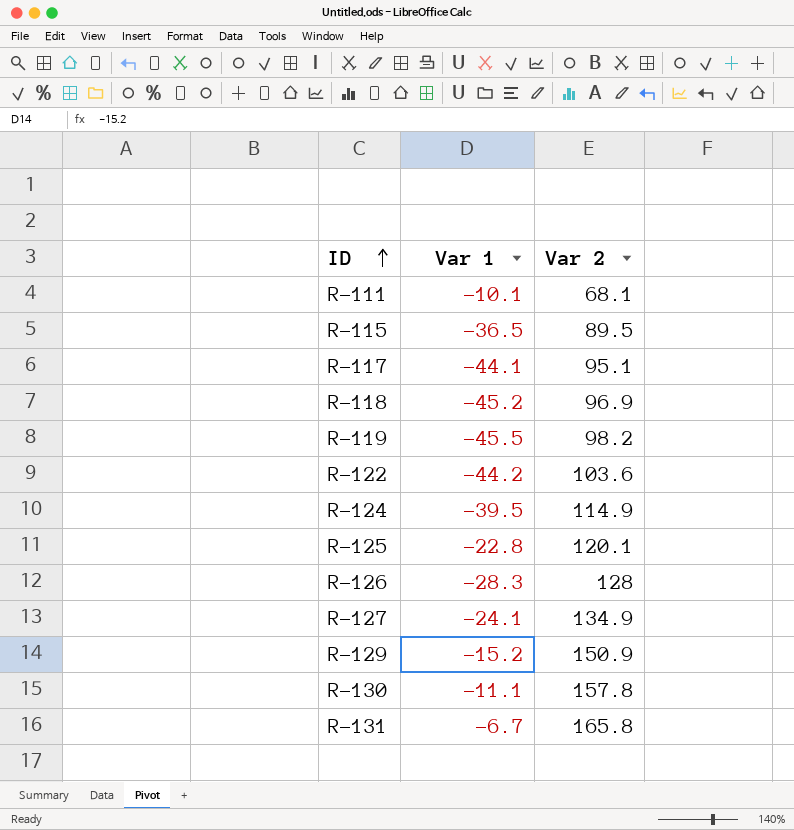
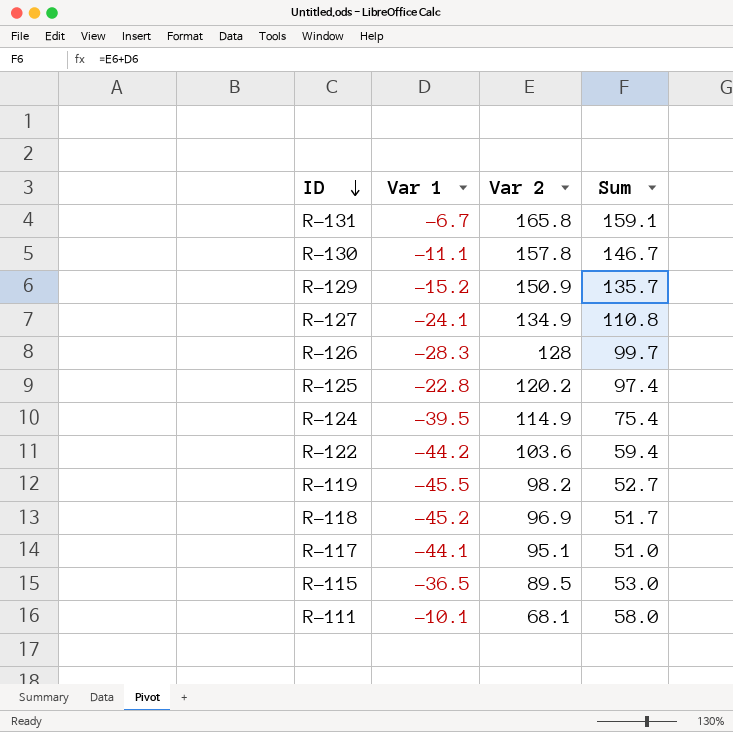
row order: ID ascending -> ID descending
column Sum | formula: none -> [Var 1] + [Var 2]
R-125 | Var 2: 120.1 -> 120.2

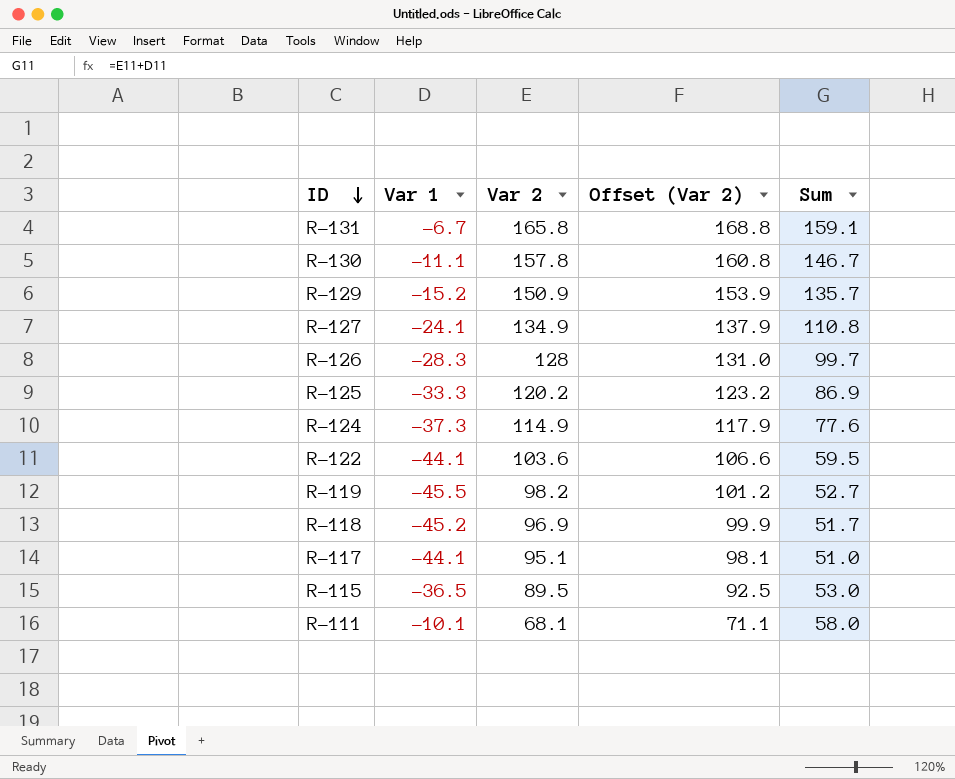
column Offset (Var 2) | formula: none -> [Var 2] + 3
R-125 | Var 1: -22.8 -> -33.3
R-125 | Sum: 97.4 -> 86.9
R-124 | Var 1: -39.5 -> -37.3
R-124 | Sum: 75.4 -> 77.6
R-122 | Var 1: -44.2 -> -44.1
R-122 | Sum: 59.4 -> 59.5

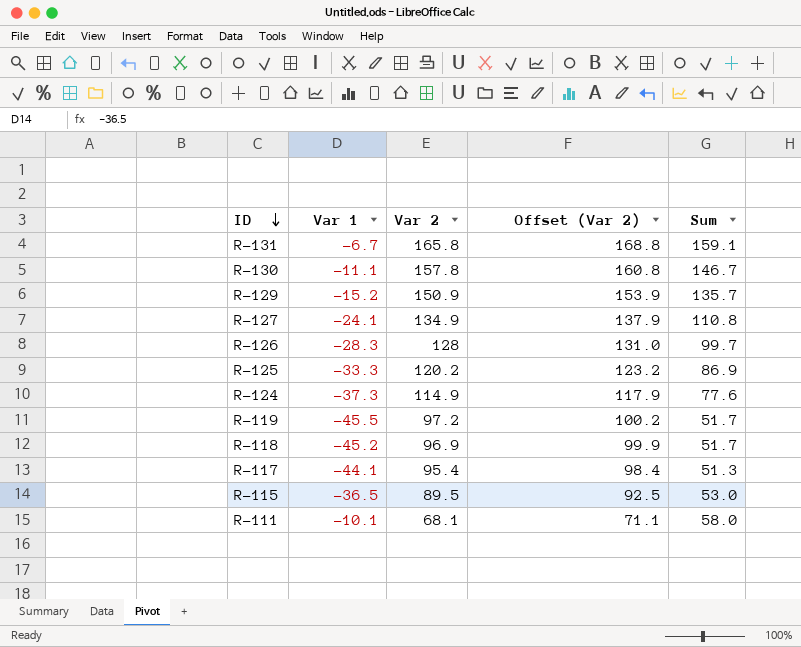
row R-122: -44.1 | 103.6 | 106.6 | 59.5 -> none
R-119 | Var 2: 98.2 -> 97.2
R-119 | Offset (Var 2): 101.2 -> 100.2
R-119 | Sum: 52.7 -> 51.7
R-117 | Var 2: 95.1 -> 95.4
R-117 | Offset (Var 2): 98.1 -> 98.4
R-117 | Sum: 51.0 -> 51.3

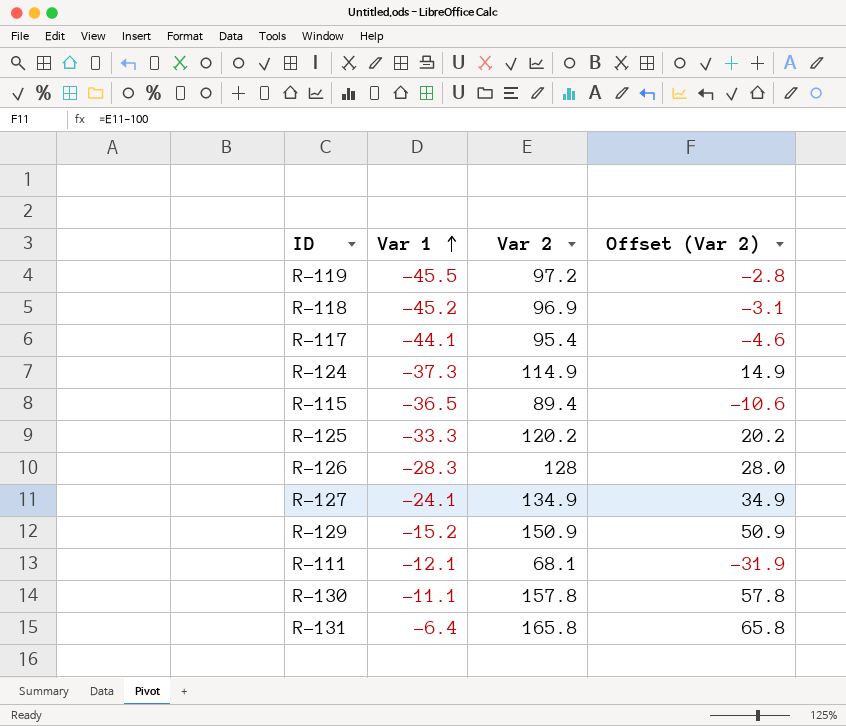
row order: ID descending -> Var 1 ascending
column Sum | formula: [Var 1] + [Var 2] -> none
column Offset (Var 2) | formula: [Var 2] + 3 -> [Var 2] - 100
R-115 | Var 2: 89.5 -> 89.4
R-111 | Var 1: -10.1 -> -12.1
R-131 | Var 1: -6.7 -> -6.4

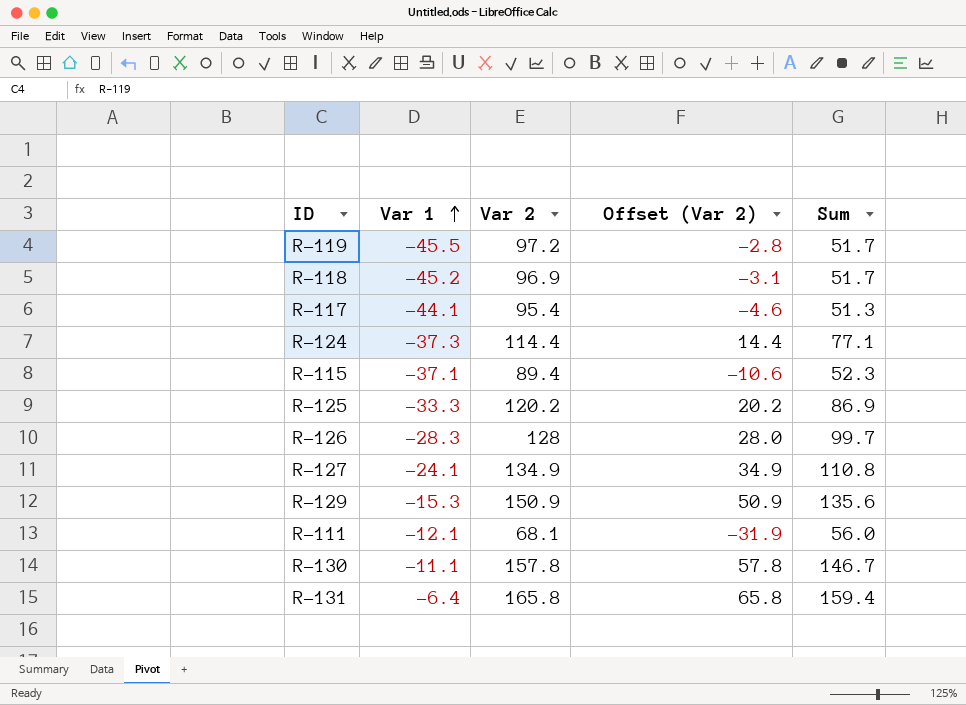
column Sum | formula: none -> [Var 1] + [Var 2]
R-124 | Var 2: 114.9 -> 114.4
R-124 | Offset (Var 2): 14.9 -> 14.4
R-115 | Var 1: -36.5 -> -37.1
R-129 | Var 1: -15.2 -> -15.3

